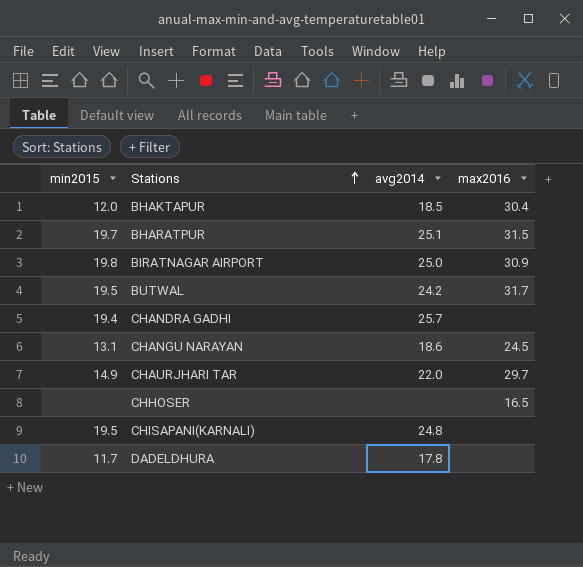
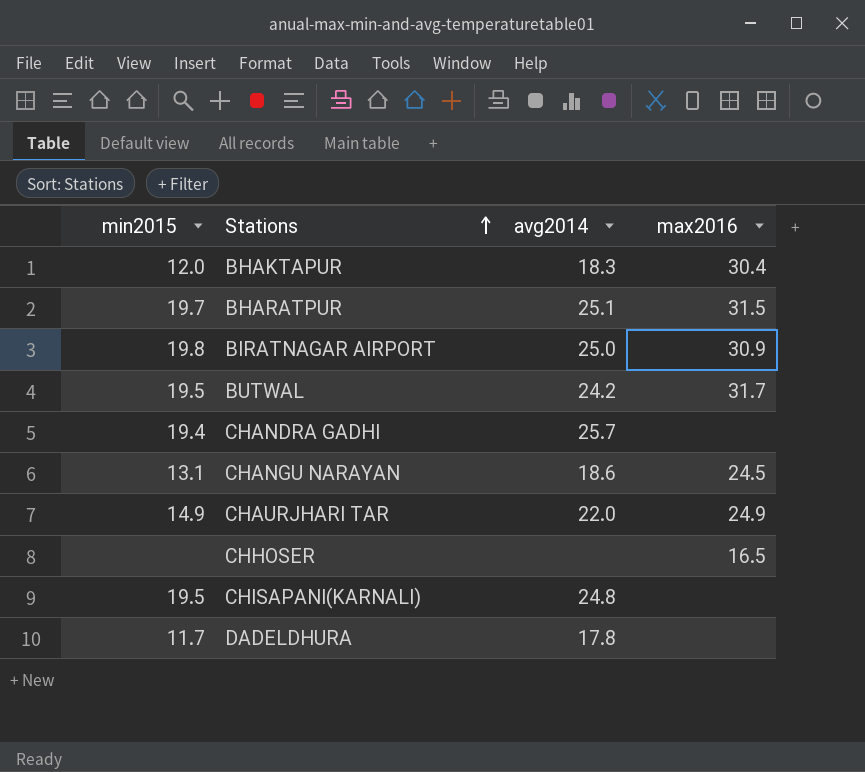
BHAKTAPUR | avg2014: 18.5 -> 18.3
CHAURJHARI TAR | max2016: 29.7 -> 24.9

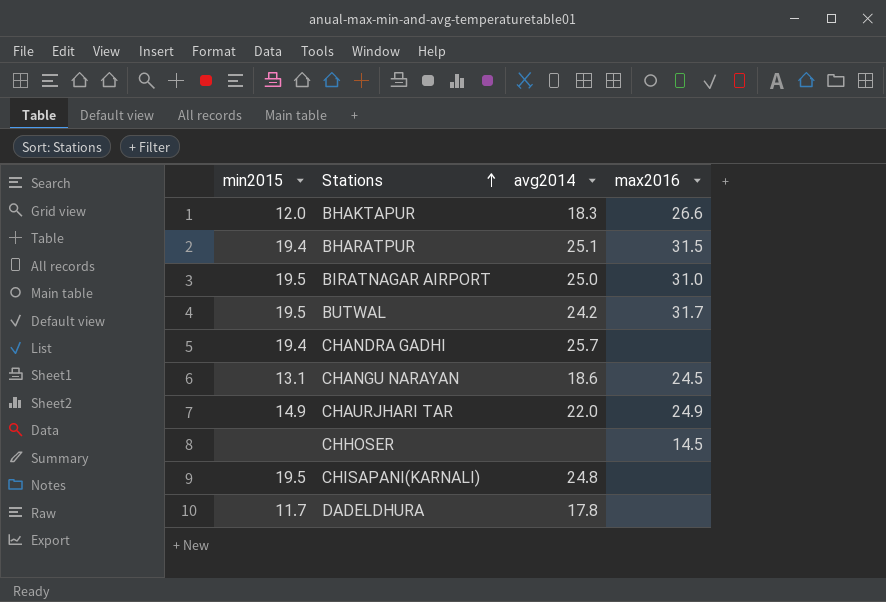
BHAKTAPUR | max2016: 30.4 -> 26.6
BHARATPUR | min2015: 19.7 -> 19.4
BIRATNAGAR AIRPORT | min2015: 19.8 -> 19.5
BIRATNAGAR AIRPORT | max2016: 30.9 -> 31.0
CHHOSER | max2016: 16.5 -> 14.5

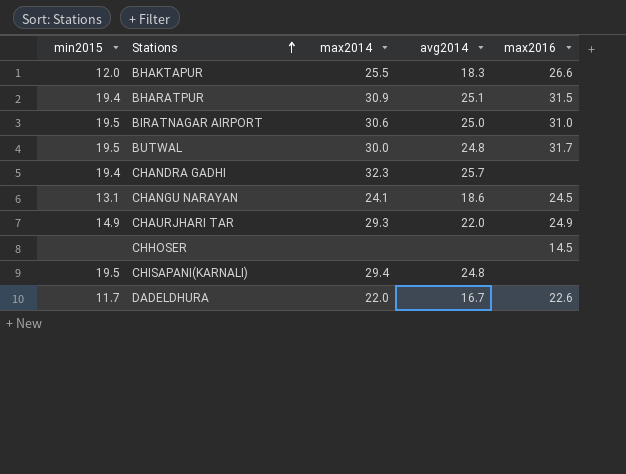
column max2014 | position: none -> 3
BUTWAL | avg2014: 24.2 -> 24.8
DADELDHURA | avg2014: 17.8 -> 16.7
DADELDHURA | max2016: none -> 22.6

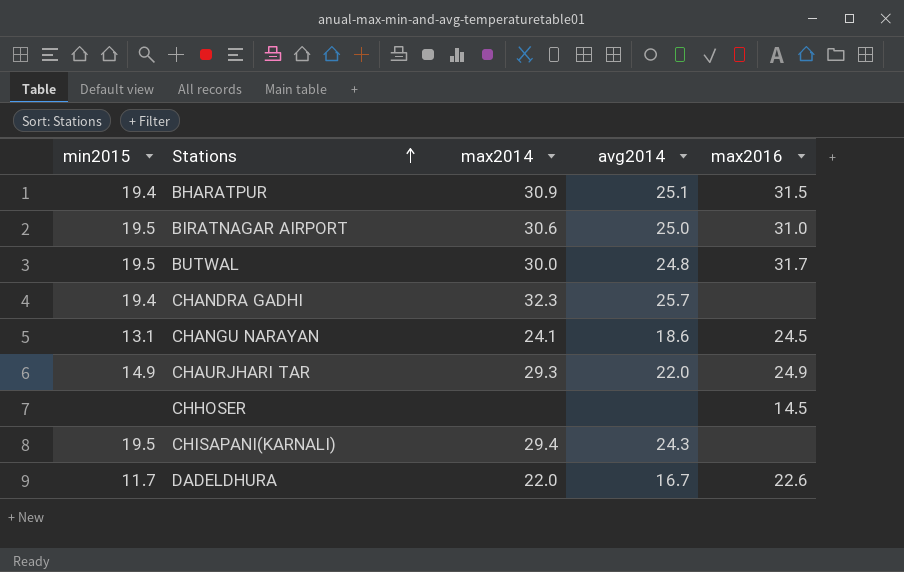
row BHAKTAPUR: 12.0 | 25.5 | 18.3 | 26.6 -> none
CHISAPANI(KARNALI) | avg2014: 24.8 -> 24.3

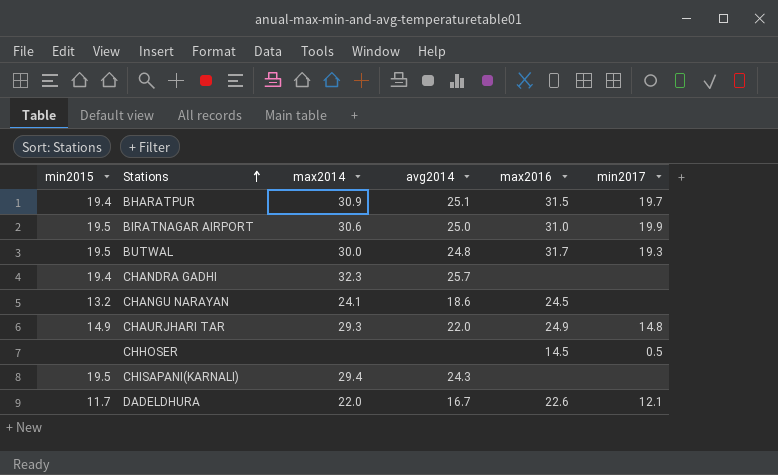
column min2017 | position: none -> 6
CHANGU NARAYAN | min2015: 13.1 -> 13.2

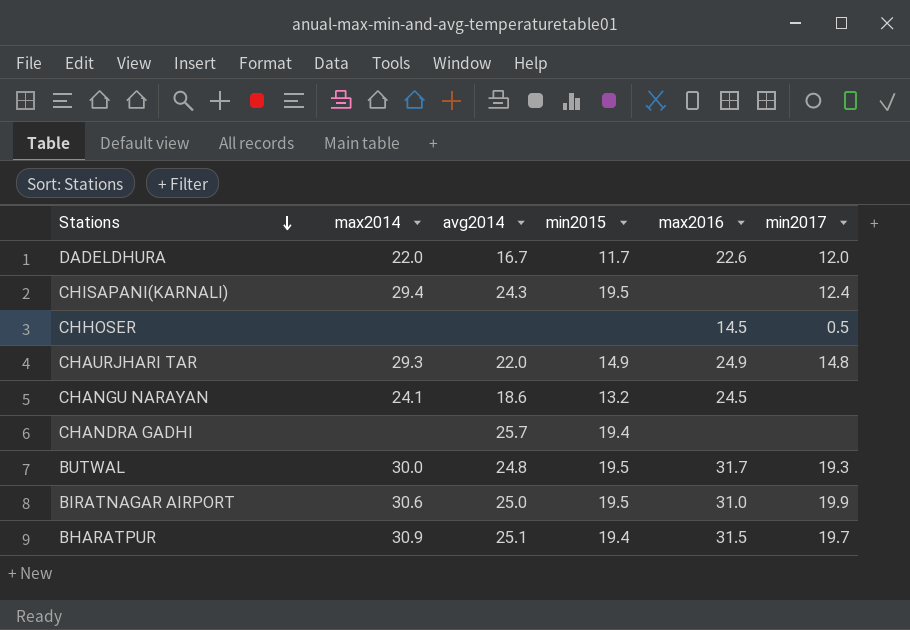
row order: Stations ascending -> Stations descending
column min2015 | position: 1 -> 4
DADELDHURA | min2017: 12.1 -> 12.0
CHISAPANI(KARNALI) | min2017: none -> 12.4
CHANDRA GADHI | max2014: 32.3 -> none

